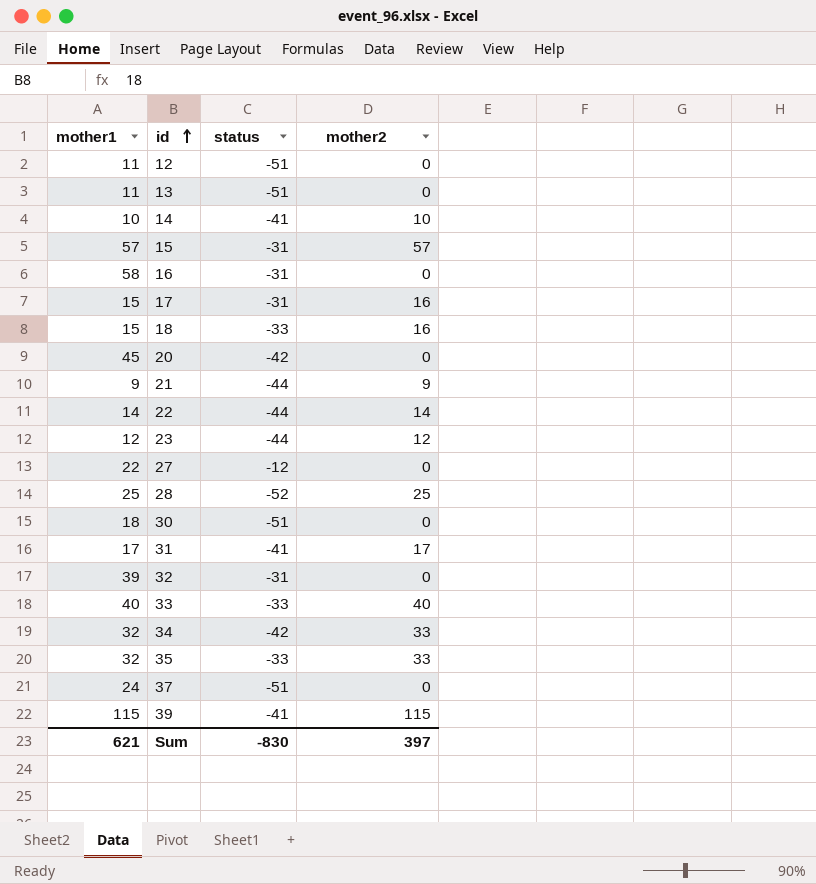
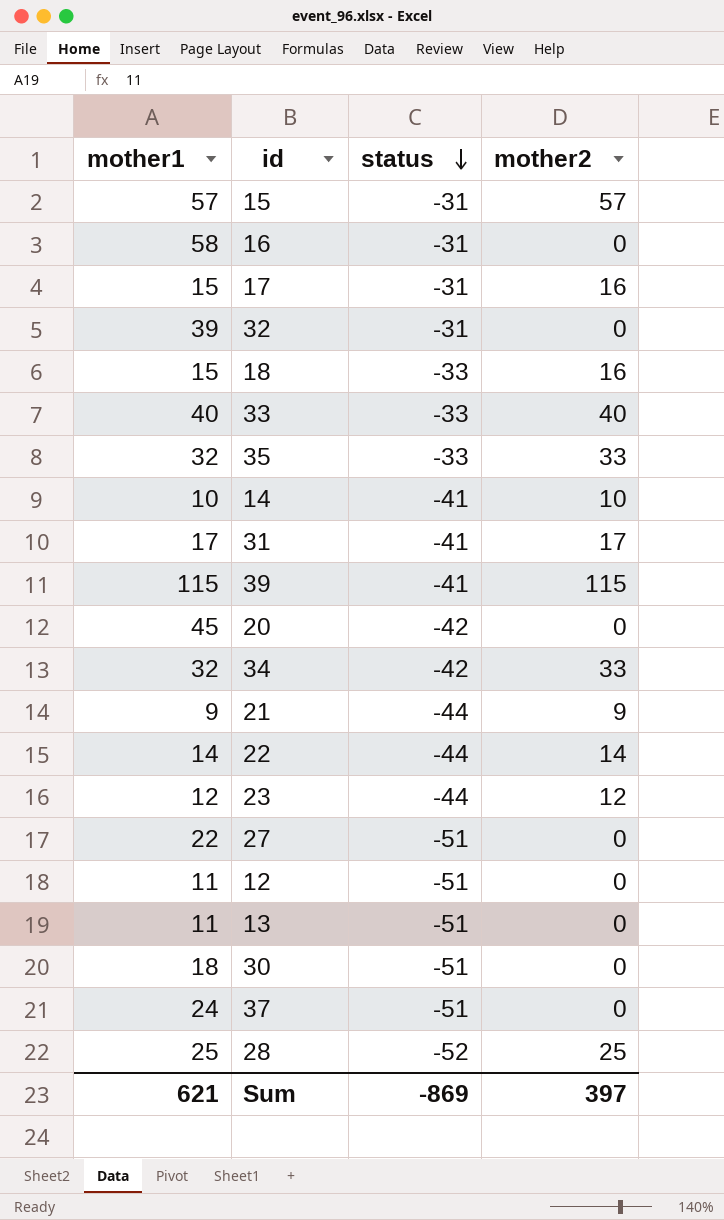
row order: id ascending -> status descending
27 | status: -12 -> -51
Sum | status: -830 -> -869

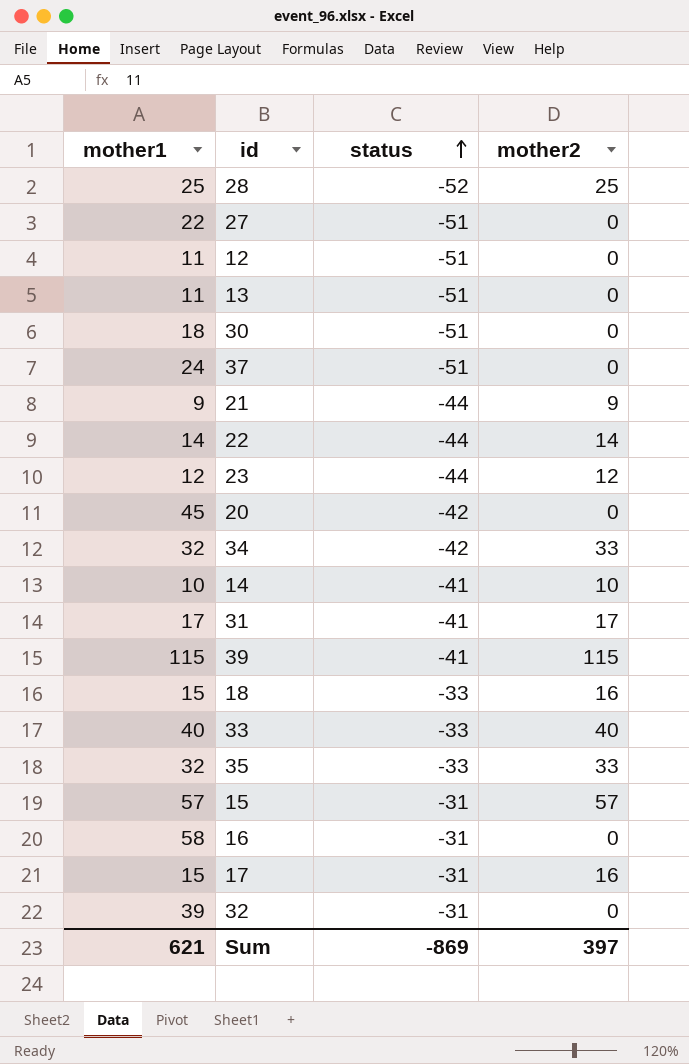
row order: status descending -> status ascending

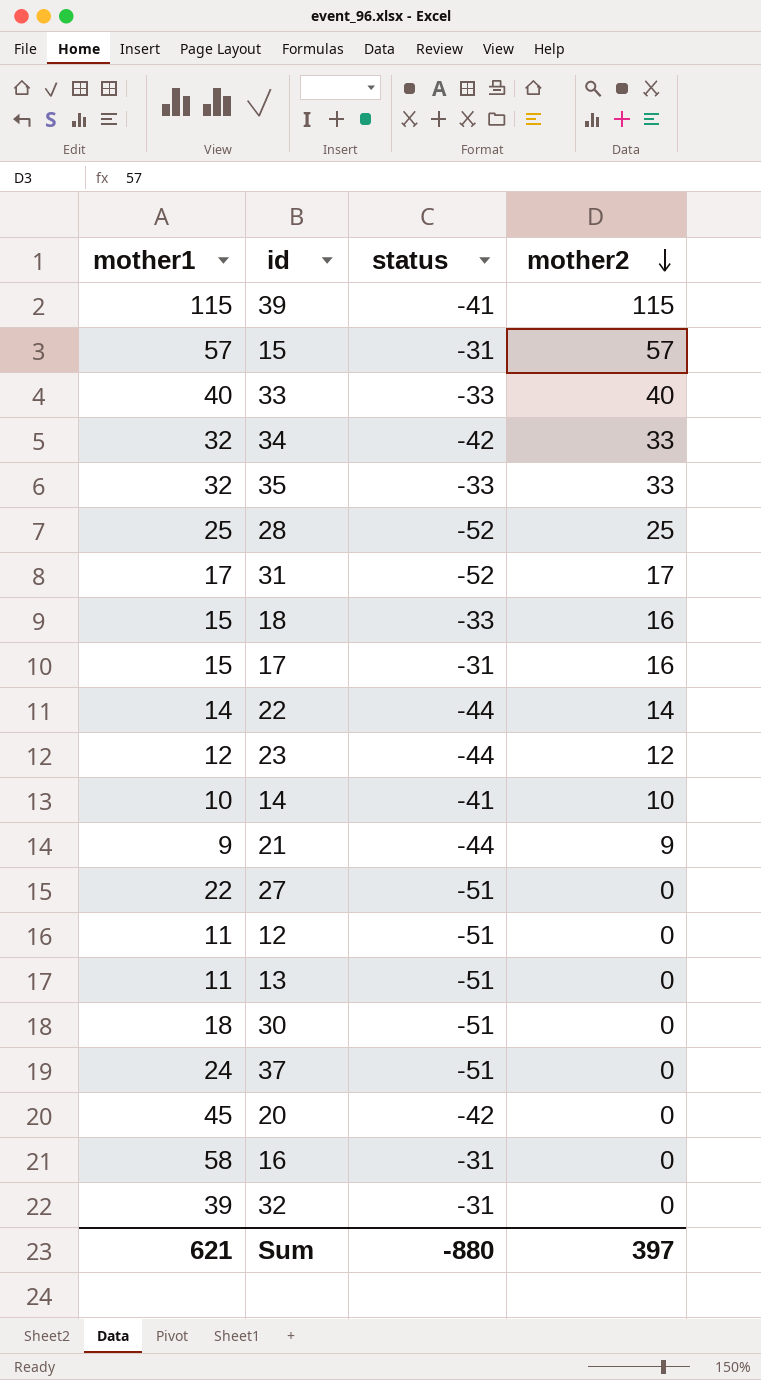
row order: status ascending -> mother2 descending
31 | status: -41 -> -52
Sum | status: -869 -> -880

